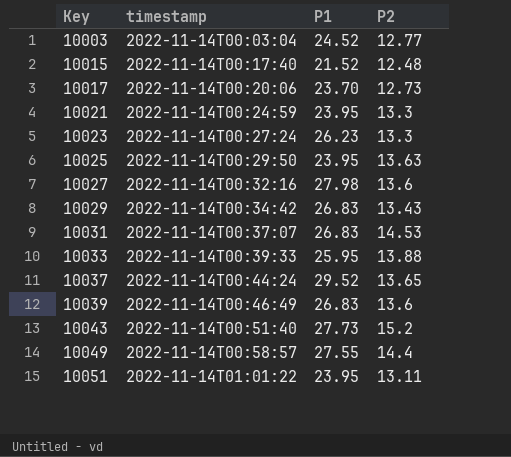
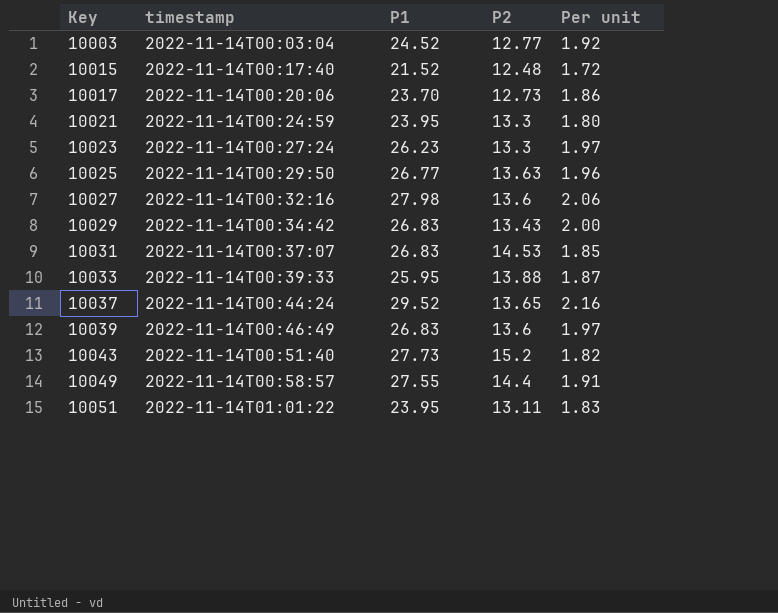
column Per unit | formula: none -> [P1] / [P2]
10025 | P1: 23.95 -> 26.77

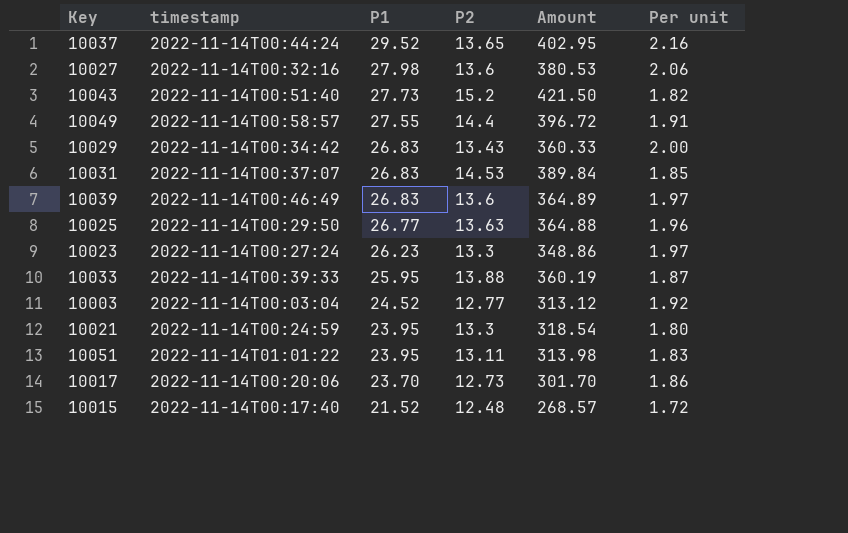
row order: Key ascending -> P1 descending
column Amount | formula: none -> [P1] * [P2]

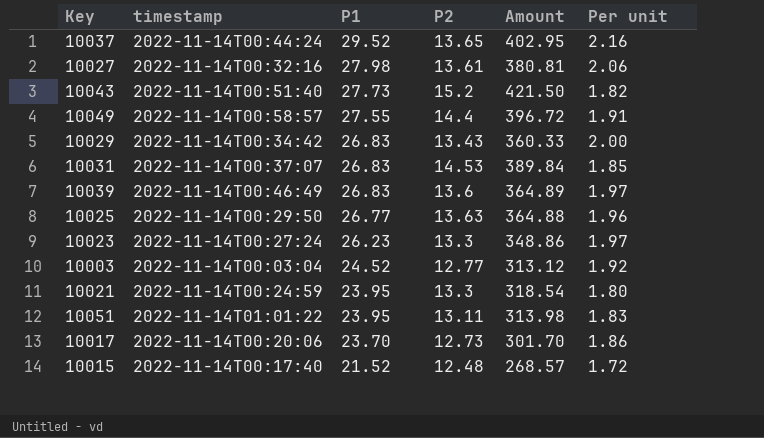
row 10033: 2022-11-14T00:39:33 | 25.95 | 13.88 | 360.19 | 1.87 -> none
10027 | P2: 13.6 -> 13.61
10027 | Amount: 380.53 -> 380.81

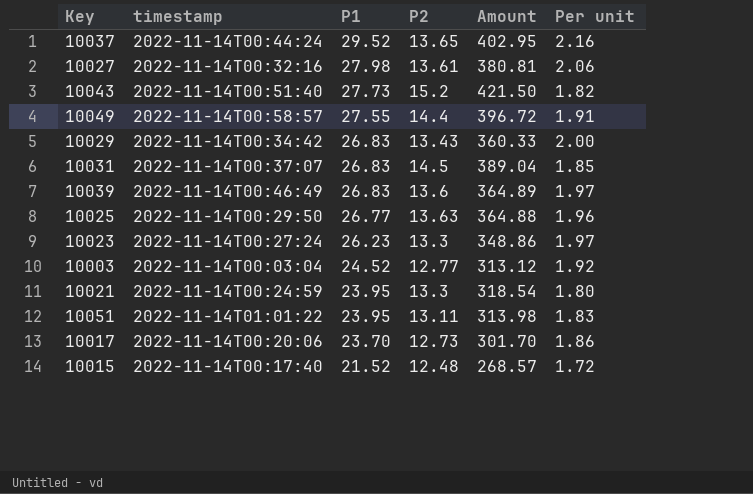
10031 | P2: 14.53 -> 14.5
10031 | Amount: 389.84 -> 389.04

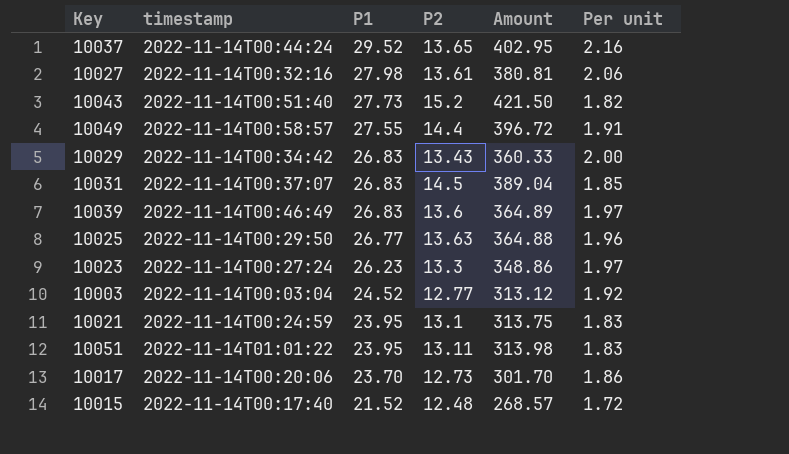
10021 | P2: 13.3 -> 13.1
10021 | Amount: 318.54 -> 313.75
10021 | Per unit: 1.80 -> 1.83

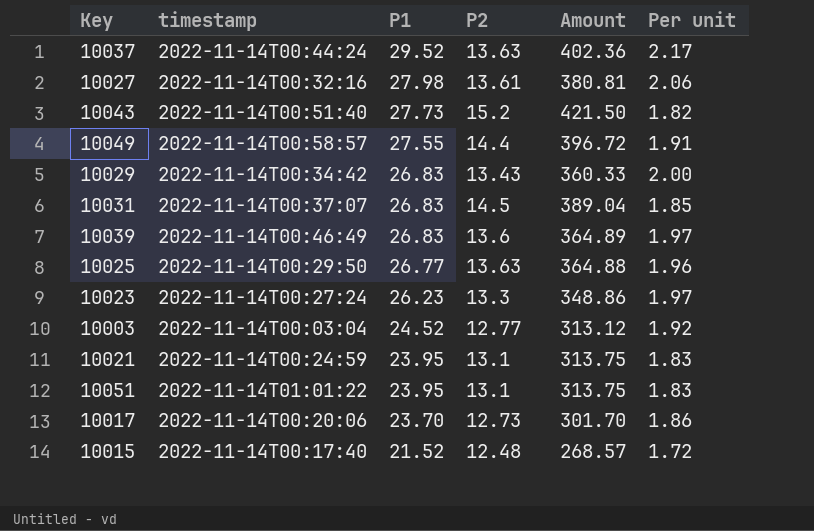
10037 | P2: 13.65 -> 13.63
10037 | Amount: 402.95 -> 402.36
10037 | Per unit: 2.16 -> 2.17
10051 | P2: 13.11 -> 13.1
10051 | Amount: 313.98 -> 313.75

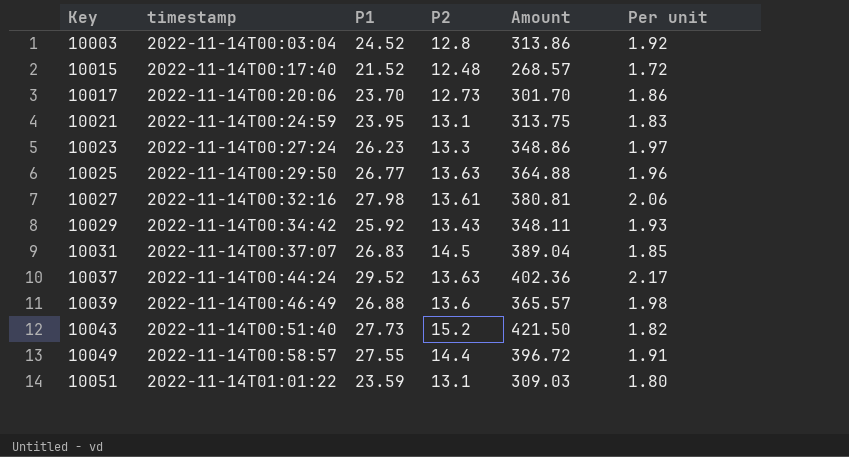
row order: P1 descending -> Key ascending
10003 | P2: 12.77 -> 12.8
10003 | Amount: 313.12 -> 313.86
10029 | P1: 26.83 -> 25.92
10029 | Amount: 360.33 -> 348.11
10029 | Per unit: 2.00 -> 1.93
10039 | P1: 26.83 -> 26.88
10039 | Amount: 364.89 -> 365.57
10039 | Per unit: 1.97 -> 1.98
10051 | P1: 23.95 -> 23.59
10051 | Amount: 313.75 -> 309.03
10051 | Per unit: 1.83 -> 1.80

